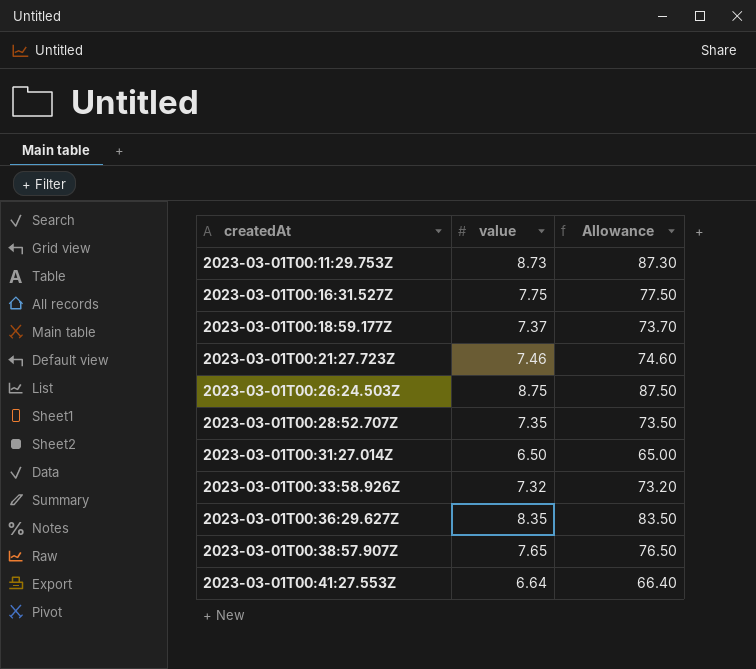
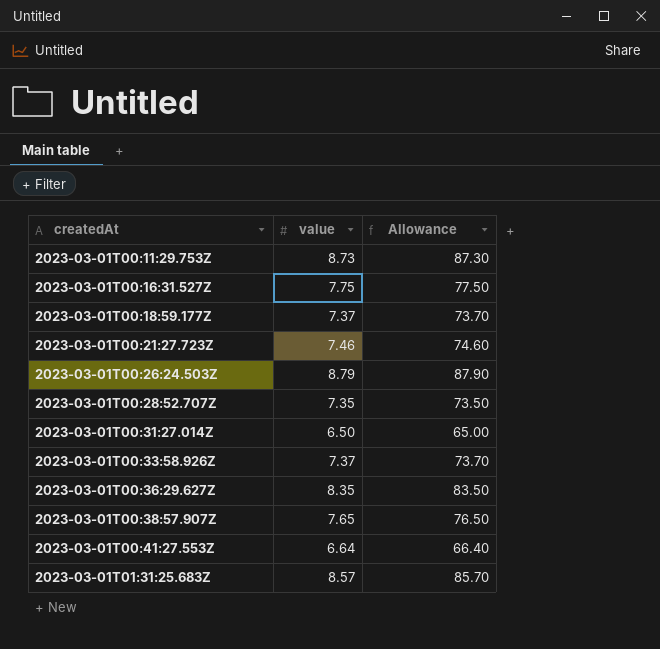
2023-03-01T00:26:24.503Z | value: 8.75 -> 8.79
2023-03-01T00:26:24.503Z | Allowance: 87.50 -> 87.90
2023-03-01T00:33:58.926Z | value: 7.32 -> 7.37
2023-03-01T00:33:58.926Z | Allowance: 73.20 -> 73.70
row 2023-03-01T01:31:25.683Z: none -> 8.57 | 85.70

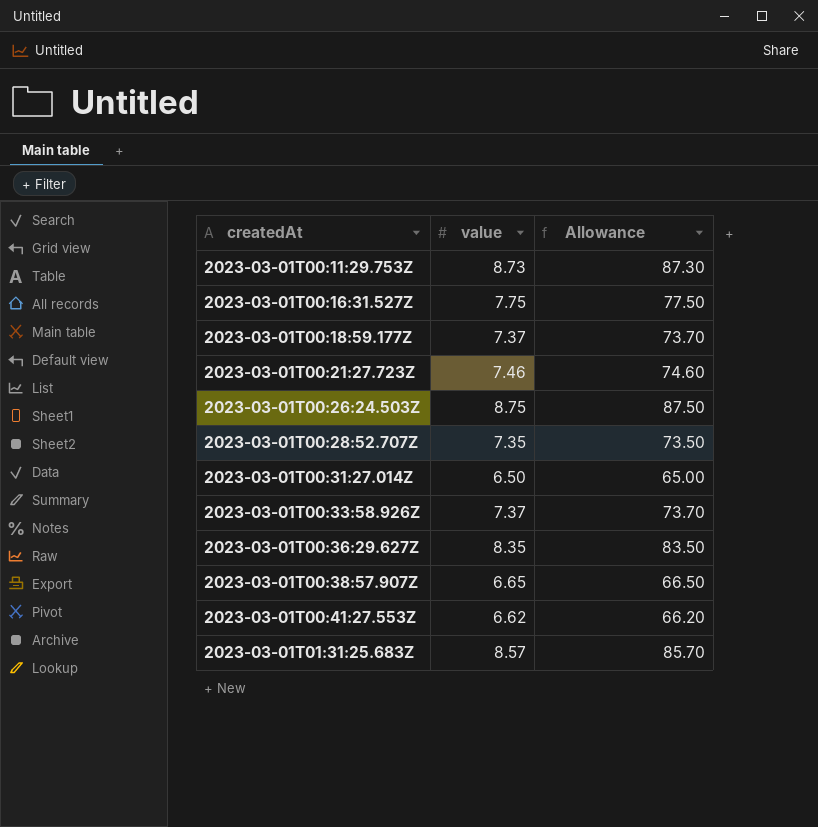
2023-03-01T00:26:24.503Z | value: 8.79 -> 8.75
2023-03-01T00:26:24.503Z | Allowance: 87.90 -> 87.50
2023-03-01T00:38:57.907Z | value: 7.65 -> 6.65
2023-03-01T00:38:57.907Z | Allowance: 76.50 -> 66.50
2023-03-01T00:41:27.553Z | value: 6.64 -> 6.62
2023-03-01T00:41:27.553Z | Allowance: 66.40 -> 66.20

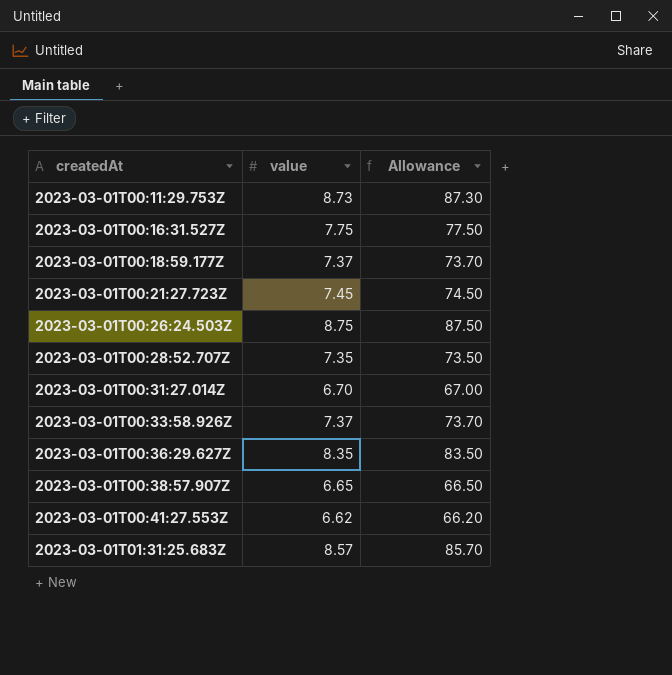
2023-03-01T00:21:27.723Z | value: 7.46 -> 7.45
2023-03-01T00:21:27.723Z | Allowance: 74.60 -> 74.50
2023-03-01T00:31:27.014Z | value: 6.50 -> 6.70
2023-03-01T00:31:27.014Z | Allowance: 65.00 -> 67.00

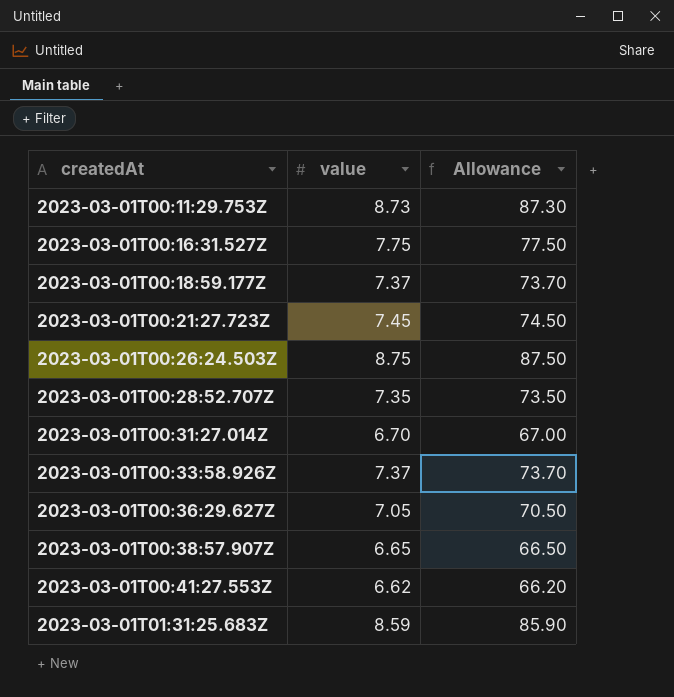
2023-03-01T00:36:29.627Z | value: 8.35 -> 7.05
2023-03-01T00:36:29.627Z | Allowance: 83.50 -> 70.50
2023-03-01T01:31:25.683Z | value: 8.57 -> 8.59
2023-03-01T01:31:25.683Z | Allowance: 85.70 -> 85.90

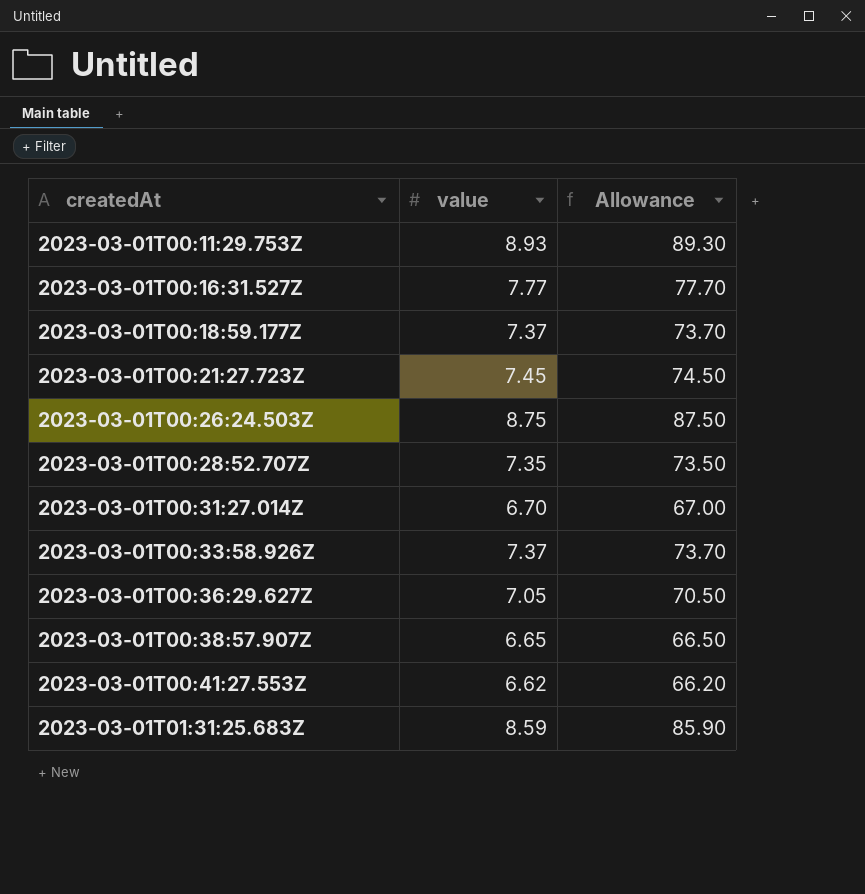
2023-03-01T00:11:29.753Z | value: 8.73 -> 8.93
2023-03-01T00:11:29.753Z | Allowance: 87.30 -> 89.30
2023-03-01T00:16:31.527Z | value: 7.75 -> 7.77
2023-03-01T00:16:31.527Z | Allowance: 77.50 -> 77.70

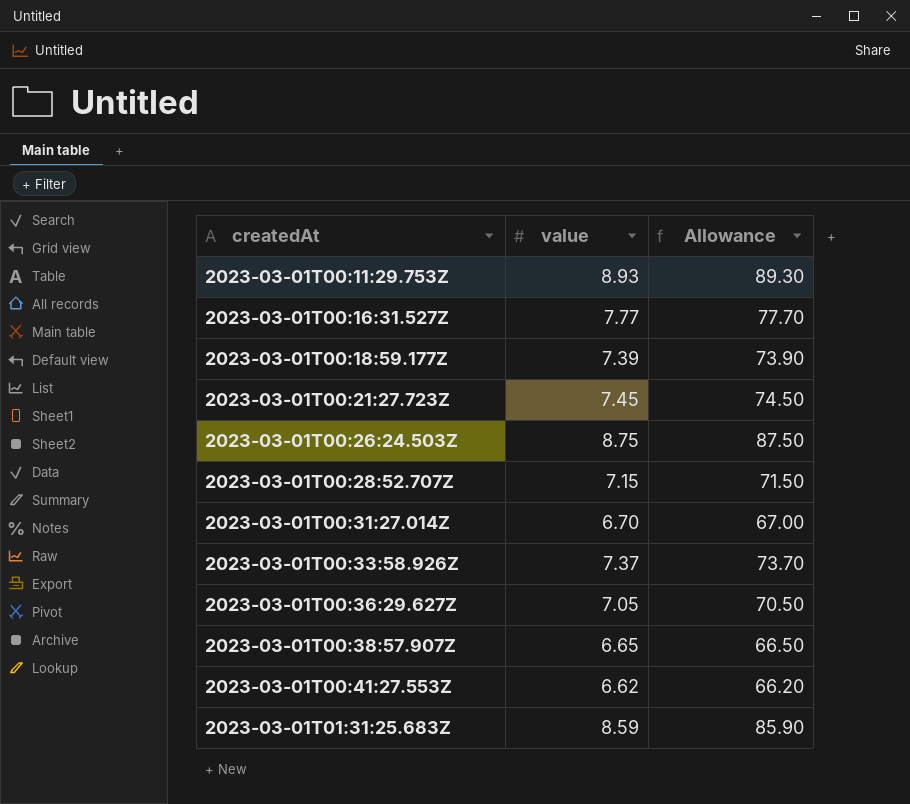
2023-03-01T00:18:59.177Z | value: 7.37 -> 7.39
2023-03-01T00:18:59.177Z | Allowance: 73.70 -> 73.90
2023-03-01T00:28:52.707Z | value: 7.35 -> 7.15
2023-03-01T00:28:52.707Z | Allowance: 73.50 -> 71.50

